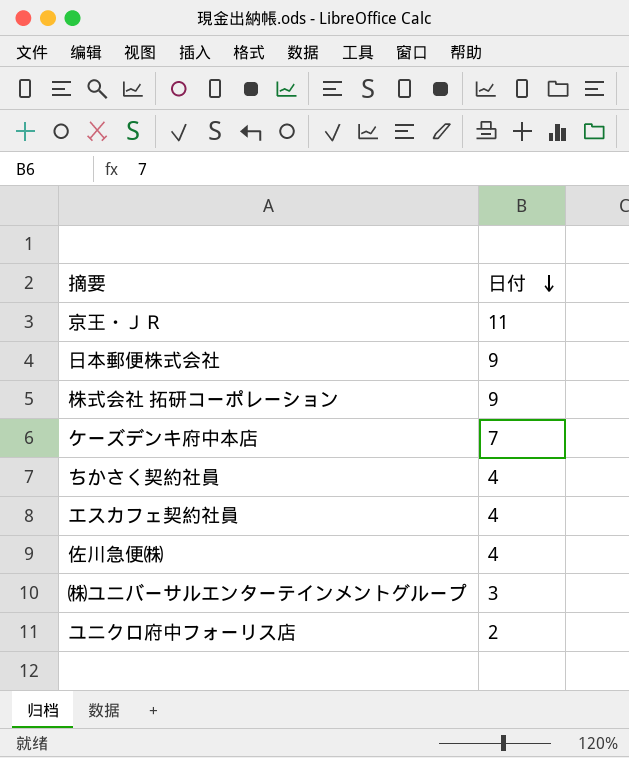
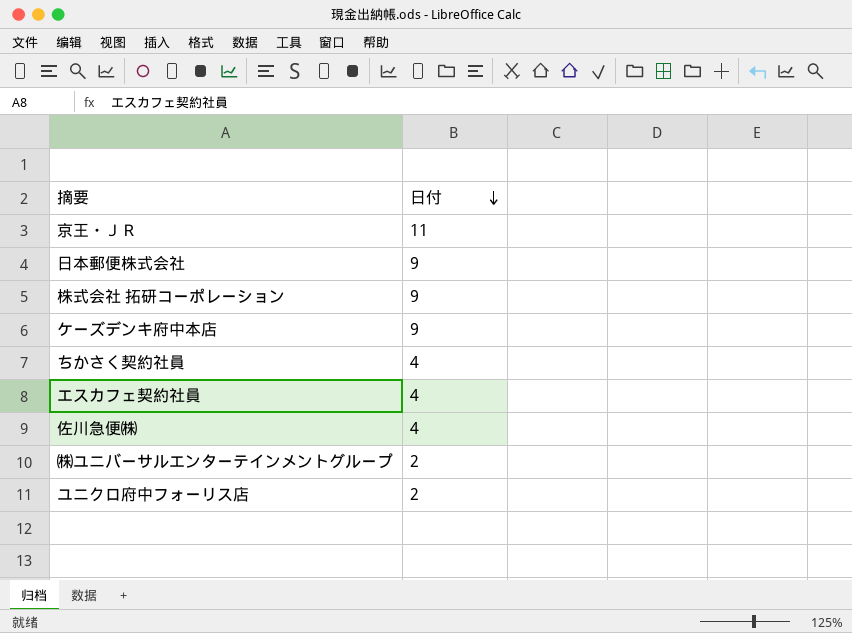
ケーズデンキ府中本店 | 日付: 7 -> 9
㈱ユニバーサルエンターテインメントグループ | 日付: 3 -> 2

